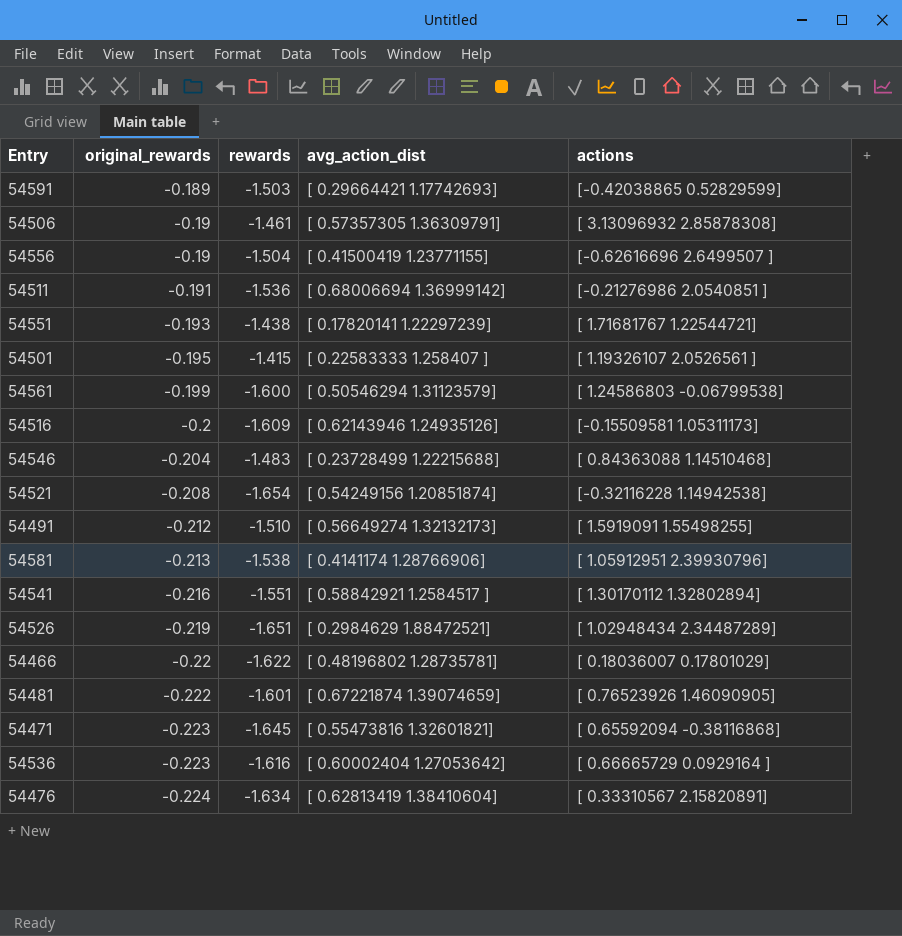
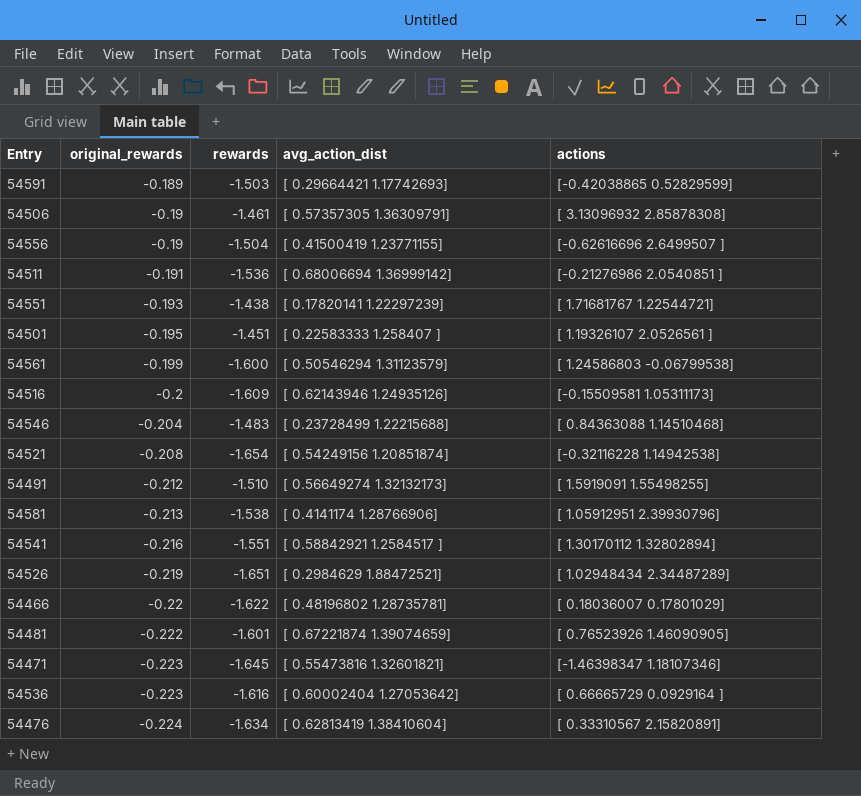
54501 | rewards: -1.415 -> -1.451
54471 | actions: [ 0.65592094 -0.38116868] -> [-1.46398347 1.18107346]

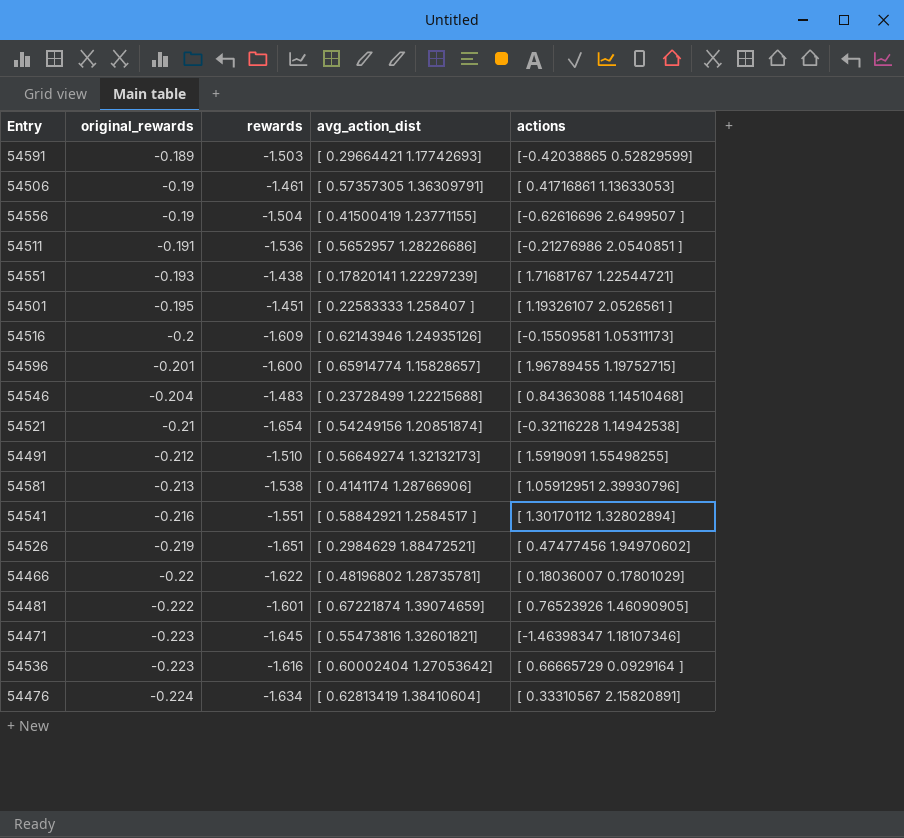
row 54561: -0.199 | -1.600 | [ 0.50546294 1.31123579] | [ 1.24586803 -0.06799538] -> none
54506 | actions: [ 3.13096932 2.85878308] -> [ 0.41716861 1.13633053]
54511 | avg_action_dist: [ 0.68006694 1.36999142] -> [ 0.5652957 1.28226686]
row 54596: none -> -0.201 | -1.600 | [ 0.65914774 1.15828657] | [ 1.96789455 1.19752715]
54521 | original_rewards: -0.208 -> -0.21
54526 | actions: [ 1.02948434 2.34487289] -> [ 0.47477456 1.94970602]

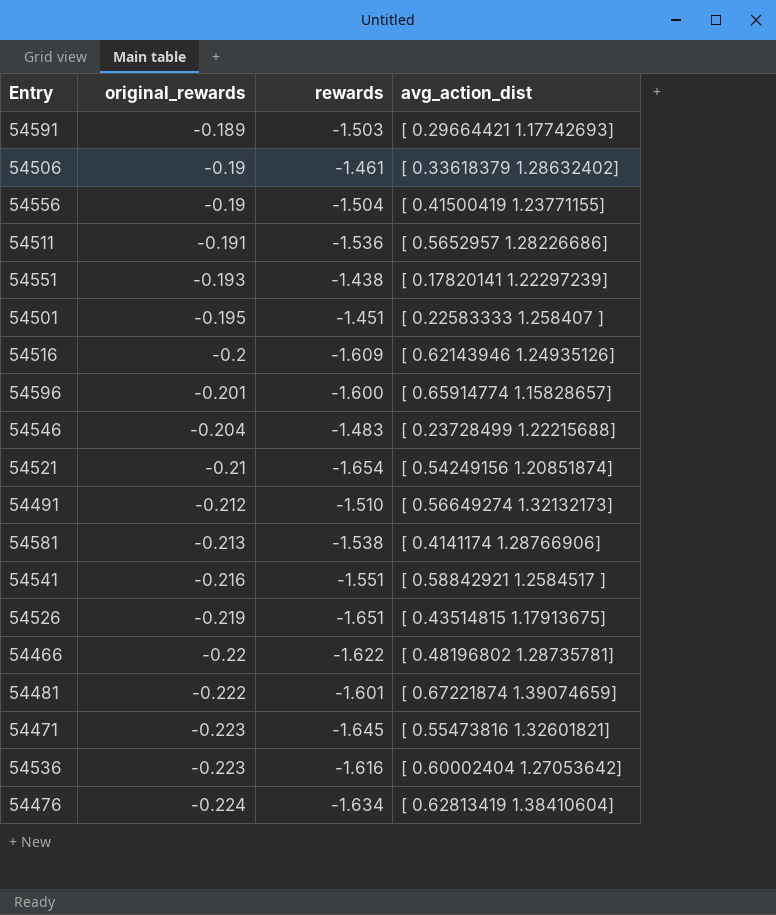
column actions | position: 5 -> none
54506 | avg_action_dist: [ 0.57357305 1.36309791] -> [ 0.33618379 1.28632402]
54526 | avg_action_dist: [ 0.2984629 1.88472521] -> [ 0.43514815 1.17913675]

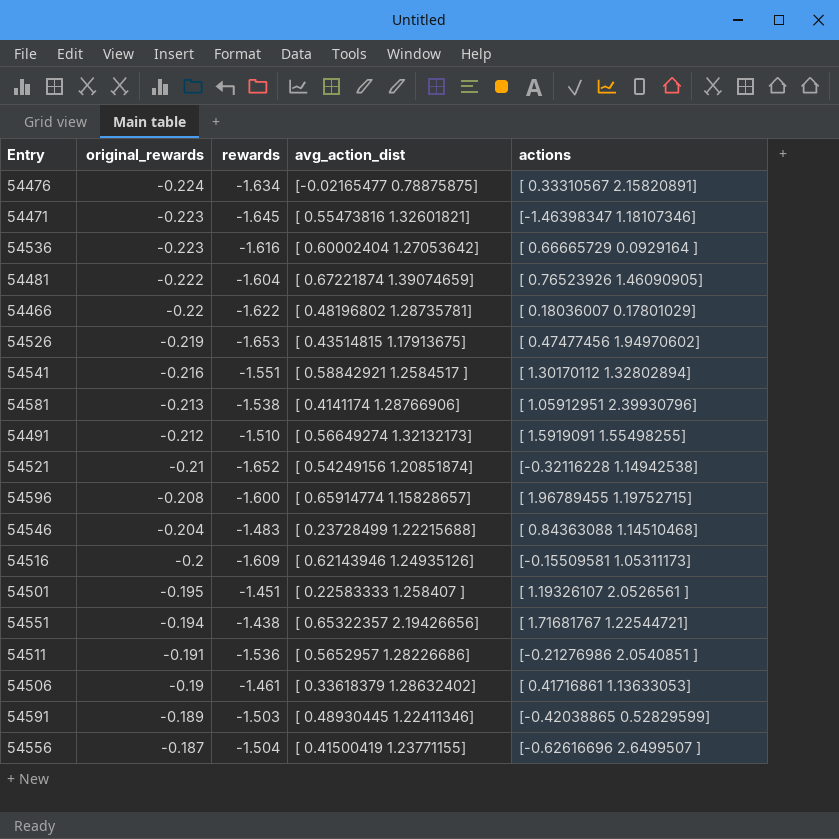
row order: original_rewards descending -> original_rewards ascending
column actions | position: none -> 5
54476 | avg_action_dist: [ 0.62813419 1.38410604] -> [-0.02165477 0.78875875]
54481 | rewards: -1.601 -> -1.604
54526 | rewards: -1.651 -> -1.653
54521 | rewards: -1.654 -> -1.652
54596 | original_rewards: -0.201 -> -0.208
54551 | original_rewards: -0.193 -> -0.194
54551 | avg_action_dist: [ 0.17820141 1.22297239] -> [ 0.65322357 2.19426656]
54591 | avg_action_dist: [ 0.29664421 1.17742693] -> [ 0.48930445 1.22411346]
54556 | original_rewards: -0.19 -> -0.187

